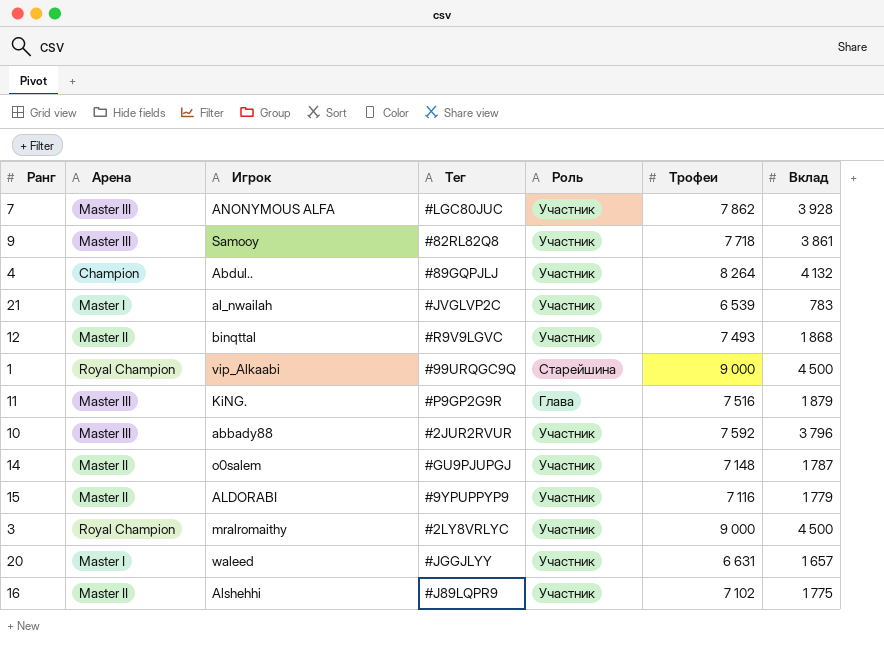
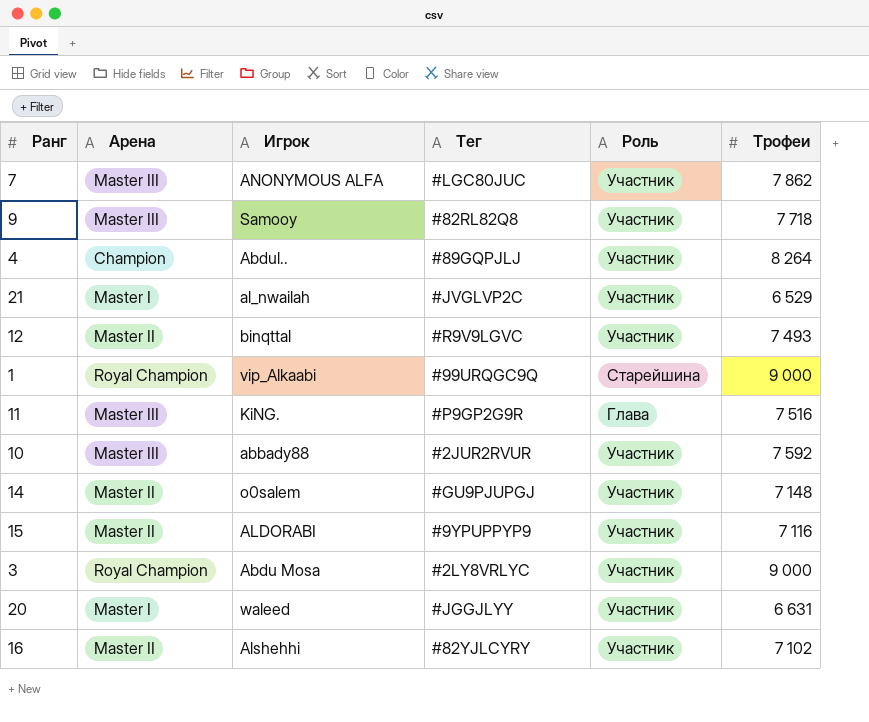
column Вклад | position: 7 -> none
21 | Трофеи: 6 539 -> 6 529
3 | Игрок: mralromaithy -> Abdu Mosa
16 | Тег: #J89LQPR9 -> #82YJLCYRY

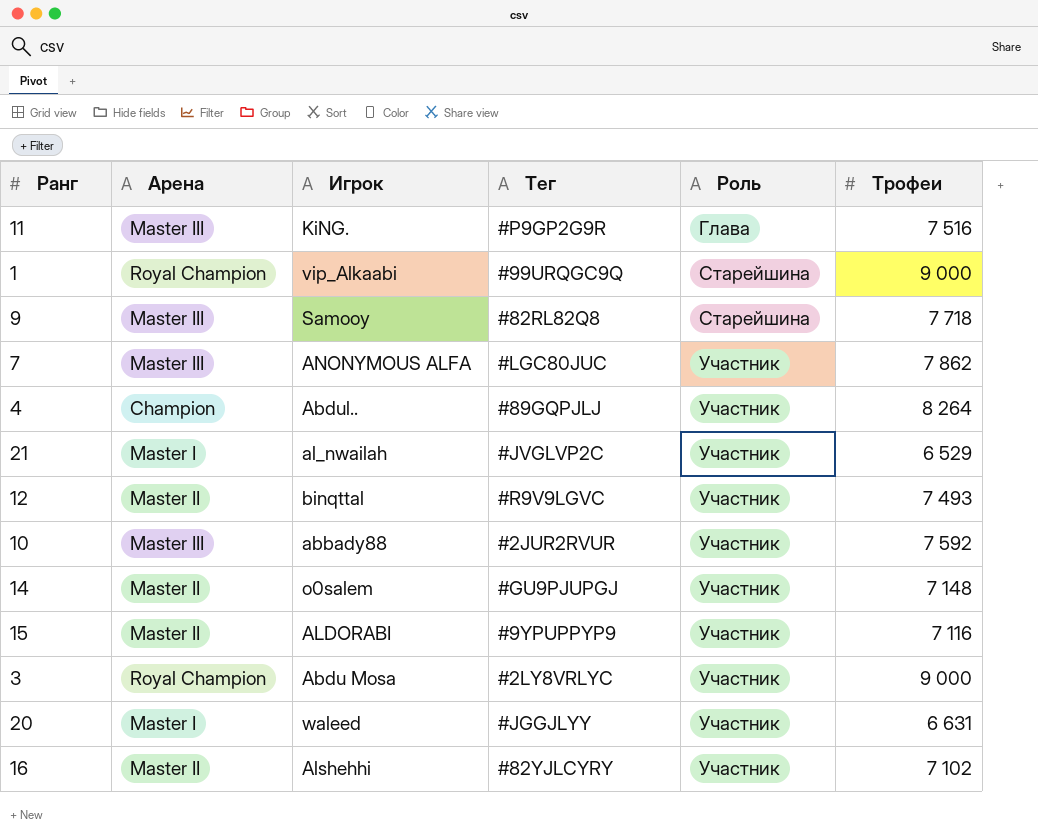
row order: none -> Роль ascending
9 | Роль: Участник -> Старейшина

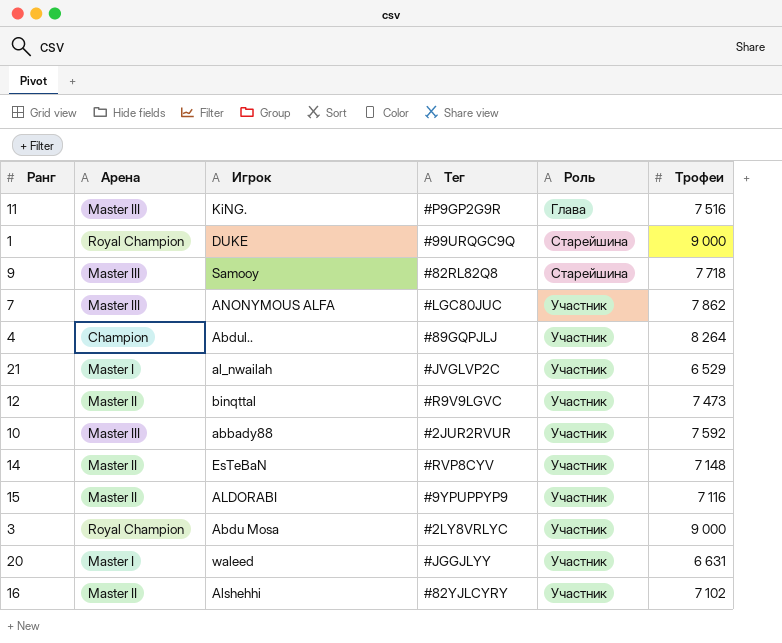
1 | Игрок: vip_Alkaabi -> DUKE
12 | Трофеи: 7 493 -> 7 473
14 | Игрок: o0salem -> EsTeBaN
14 | Тег: #GU9PJUPGJ -> #RVP8CYV

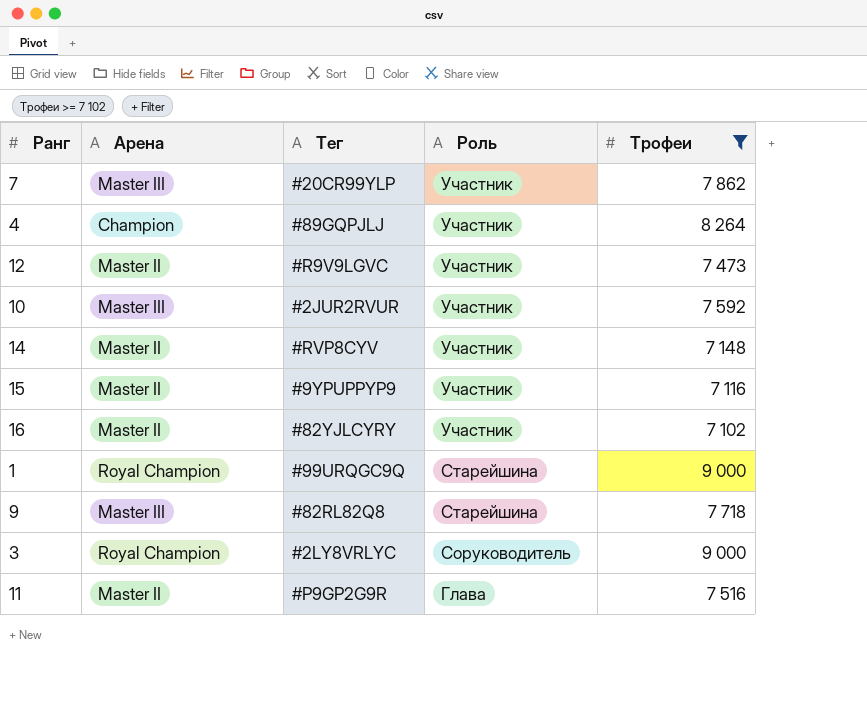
filter: none -> Трофеи >= 7 102
row order: Роль ascending -> Роль descending
column Игрок | position: 3 -> none
7 | Тег: #LGC80JUC -> #20CR99YLP
3 | Роль: Участник -> Соруководитель
11 | Арена: Master III -> Master II

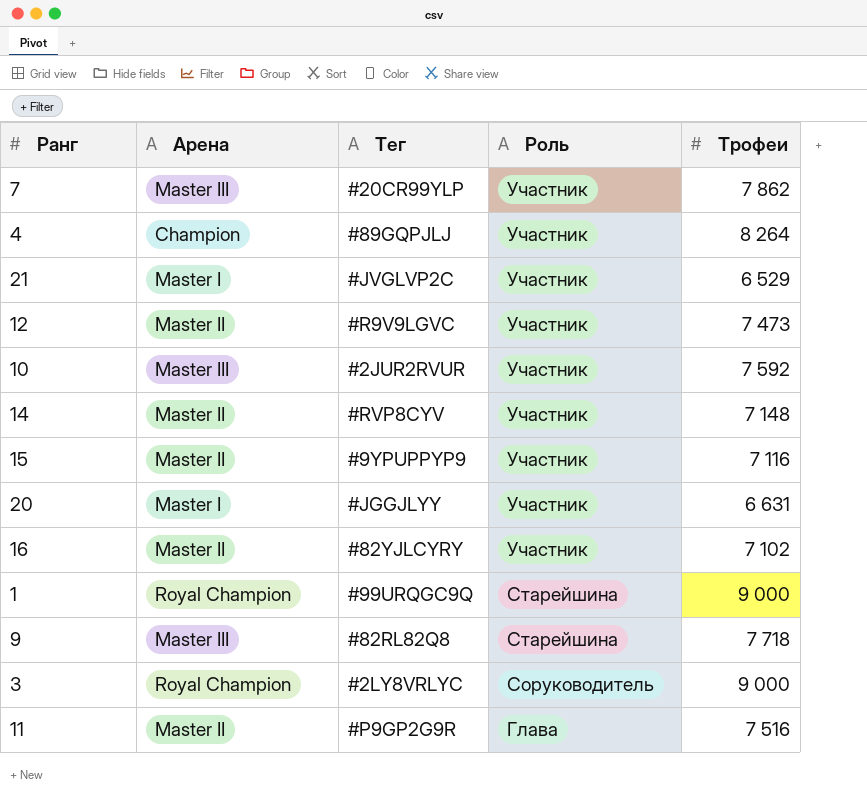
filter: Трофеи >= 7 102 -> none

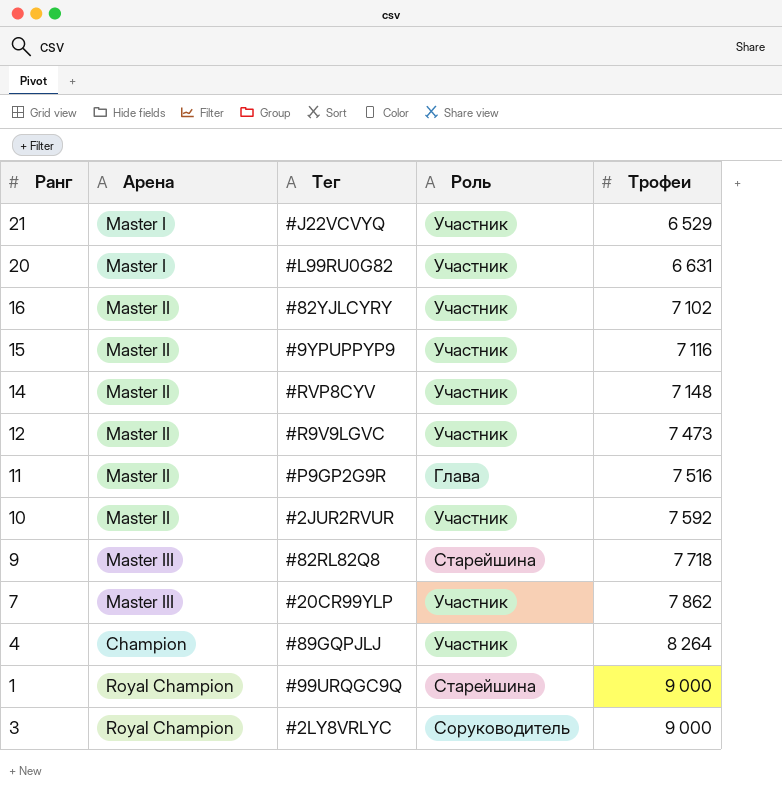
row order: Роль descending -> Трофеи ascending
21 | Тег: #JVGLVP2C -> #J22VCVYQ
20 | Тег: #JGGJLYY -> #L99RU0G82
10 | Арена: Master III -> Master II

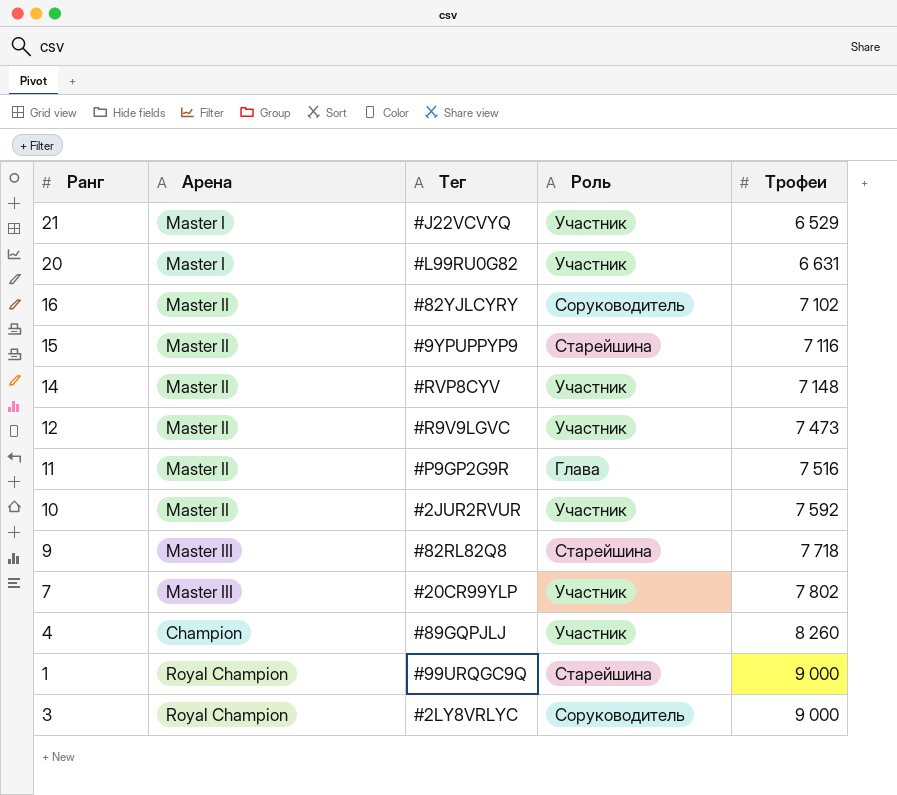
16 | Роль: Участник -> Соруководитель
15 | Роль: Участник -> Старейшина
7 | Трофеи: 7 862 -> 7 802
4 | Трофеи: 8 264 -> 8 260

